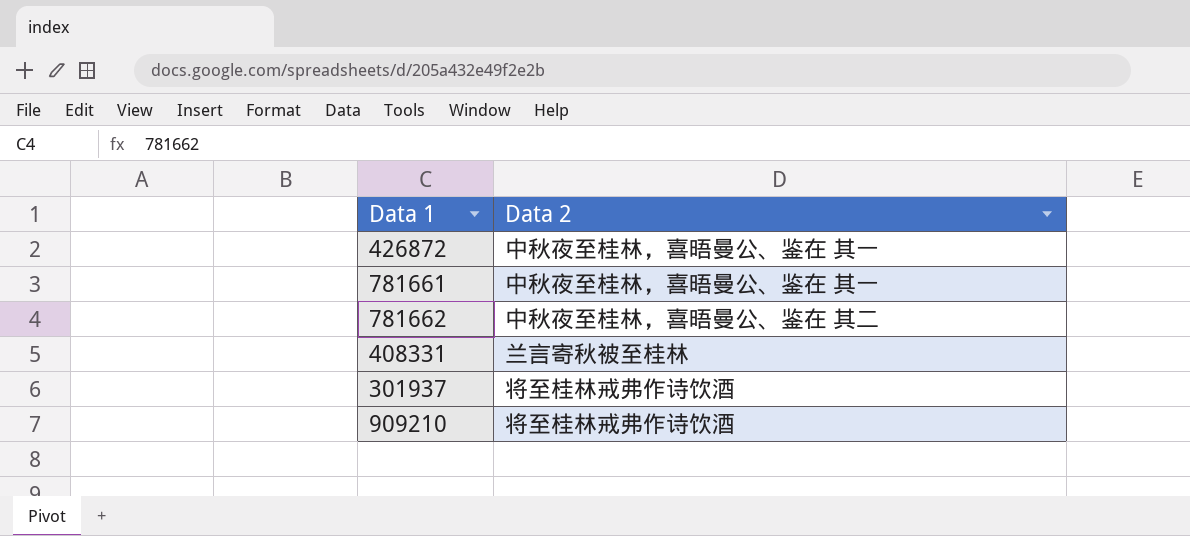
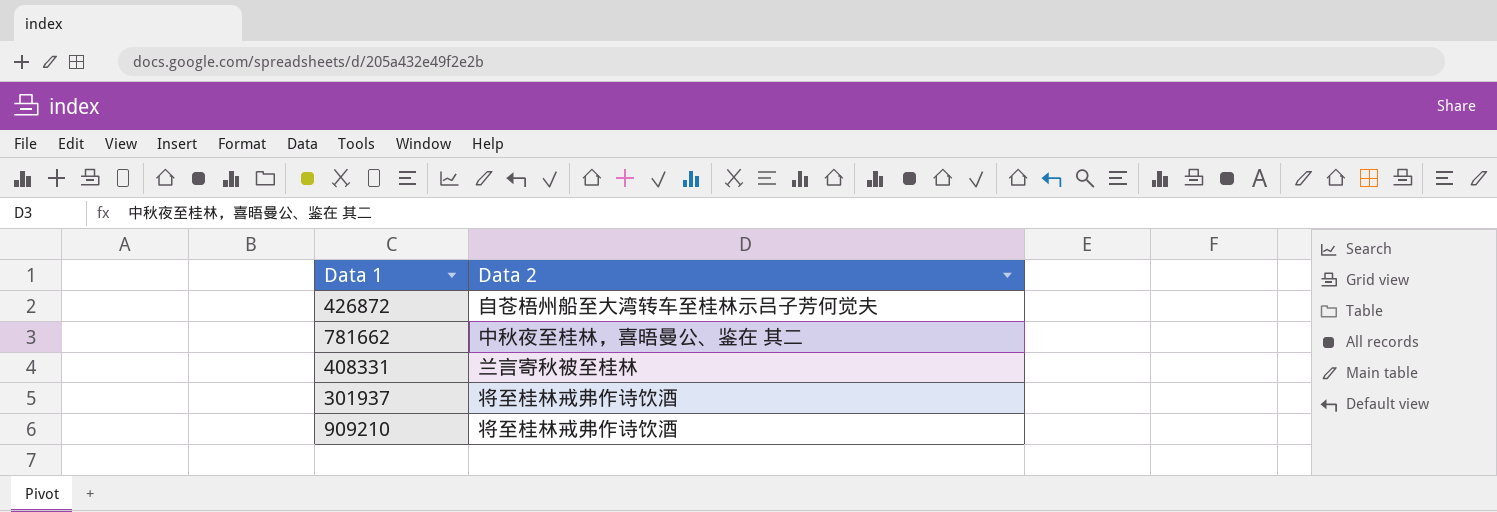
row 781661: 中秋夜至桂林，喜晤曼公、鉴在 其一 -> none
426872 | Data 2: 中秋夜至桂林，喜晤曼公、鉴在 其一 -> 自苍梧州船至大湾转车至桂林示吕子芳何觉夫

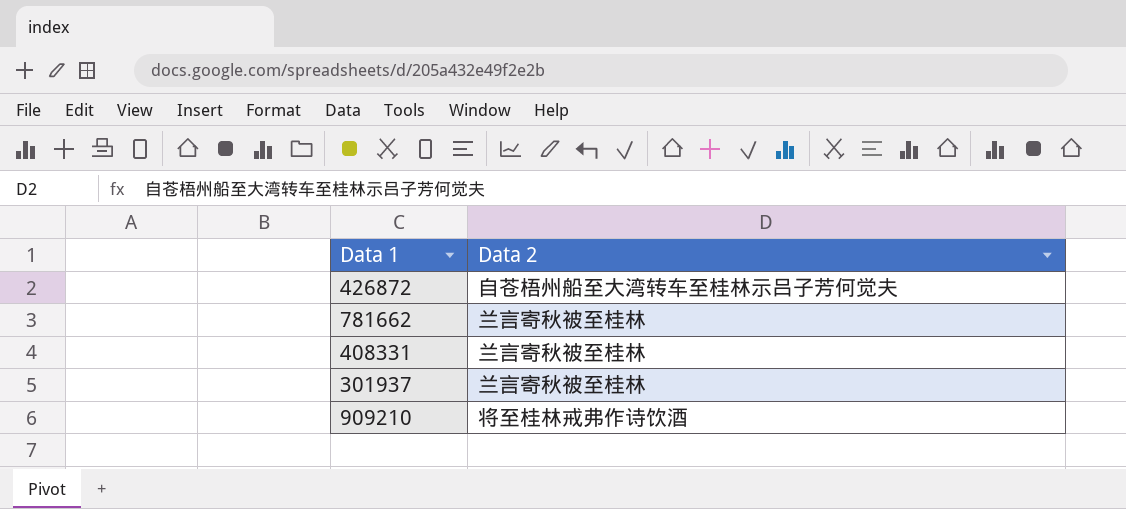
781662 | Data 2: 中秋夜至桂林，喜晤曼公、鉴在 其二 -> 兰言寄秋被至桂林
301937 | Data 2: 将至桂林戒弗作诗饮酒 -> 兰言寄秋被至桂林

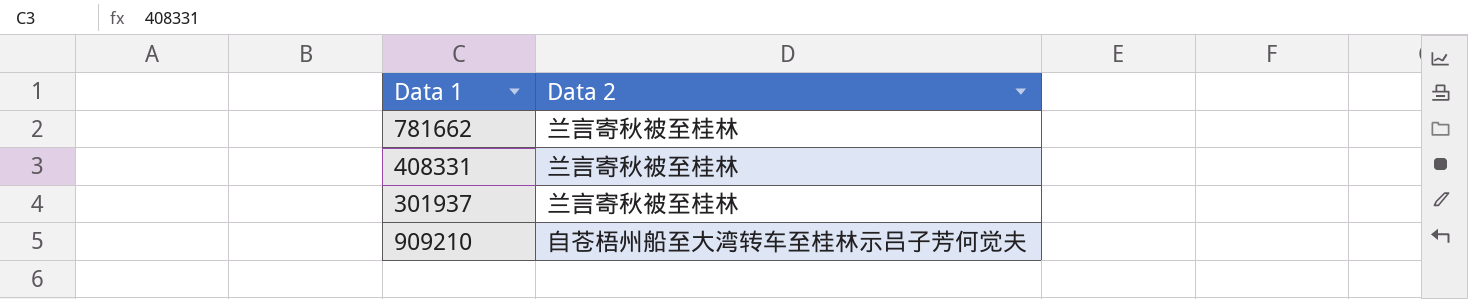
row 426872: 自苍梧州船至大湾转车至桂林示吕子芳何觉夫 -> none
909210 | Data 2: 将至桂林戒弗作诗饮酒 -> 自苍梧州船至大湾转车至桂林示吕子芳何觉夫

